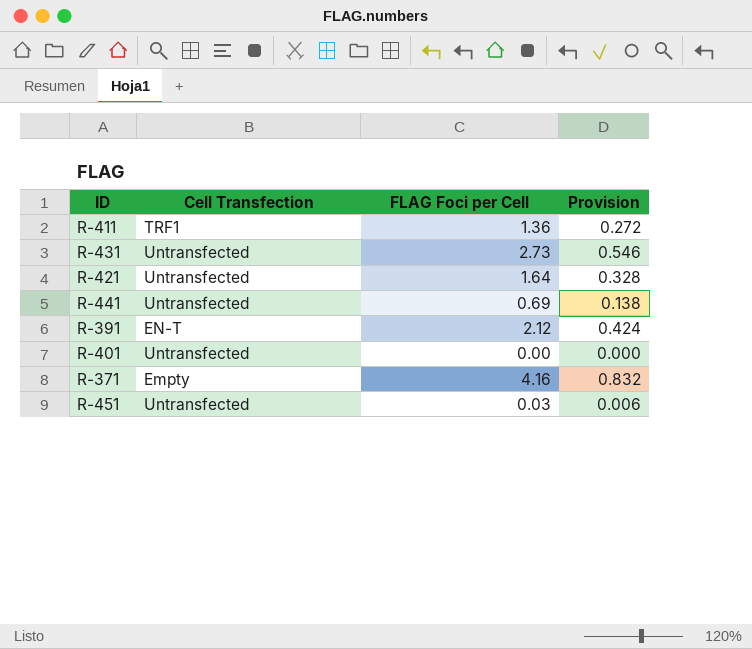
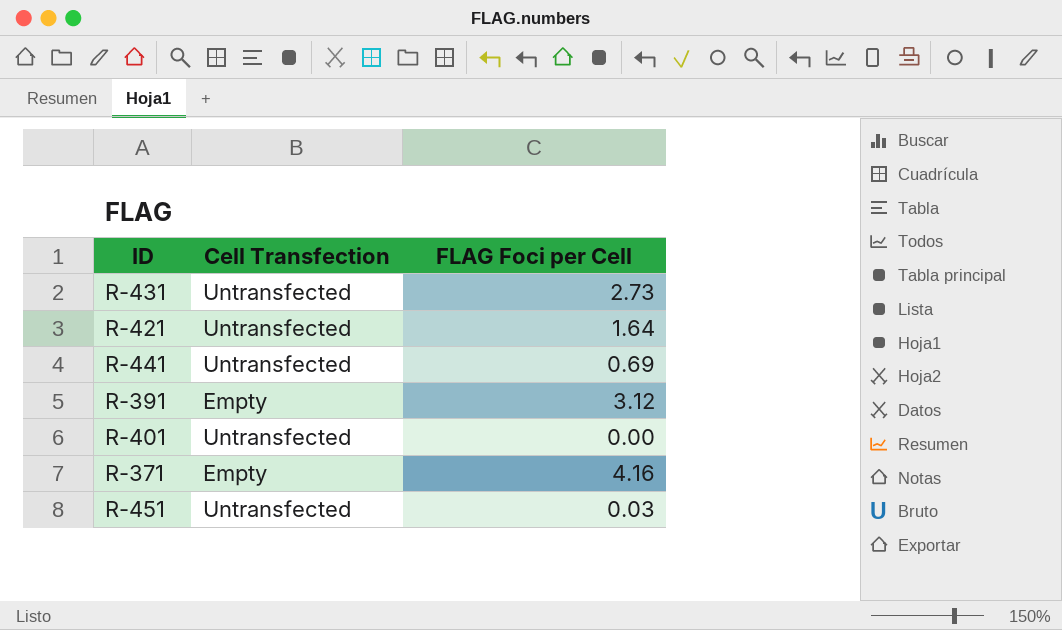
column Provision | formula: [FLAG Foci per Cell] * 0.2 -> none
row R-411: TRF1 | 1.36 | 0.272 -> none
R-391 | Cell Transfection: EN-T -> Empty
R-391 | FLAG Foci per Cell: 2.12 -> 3.12

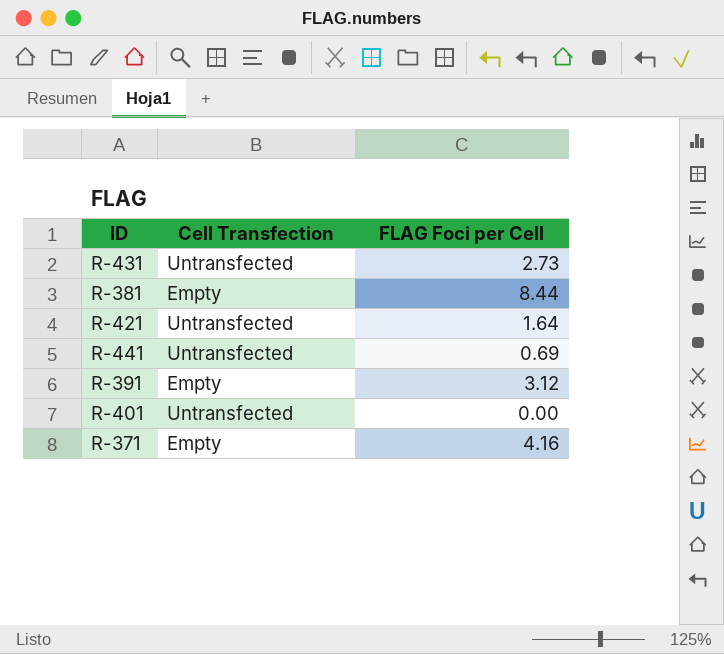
row R-451: Untransfected | 0.03 -> none
row R-381: none -> Empty | 8.44

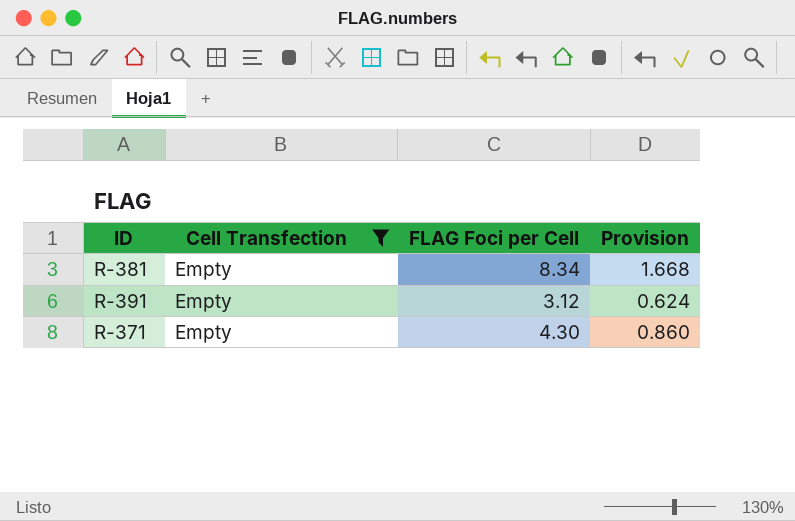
filter: none -> Cell Transfection = Empty
column Provision | formula: none -> [FLAG Foci per Cell] * 0.2
R-381 | FLAG Foci per Cell: 8.44 -> 8.34
R-371 | FLAG Foci per Cell: 4.16 -> 4.30

